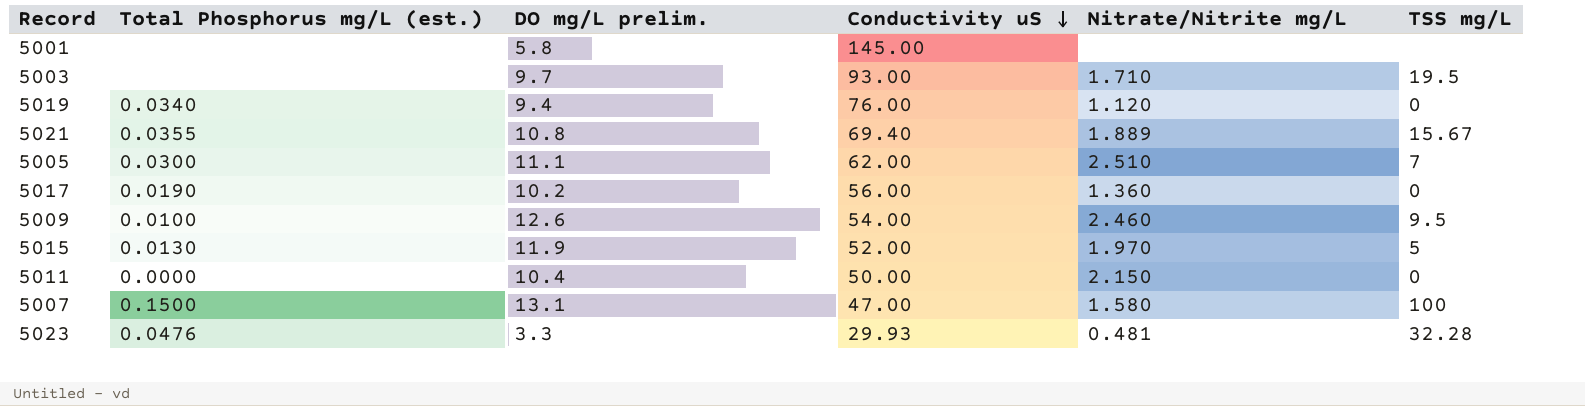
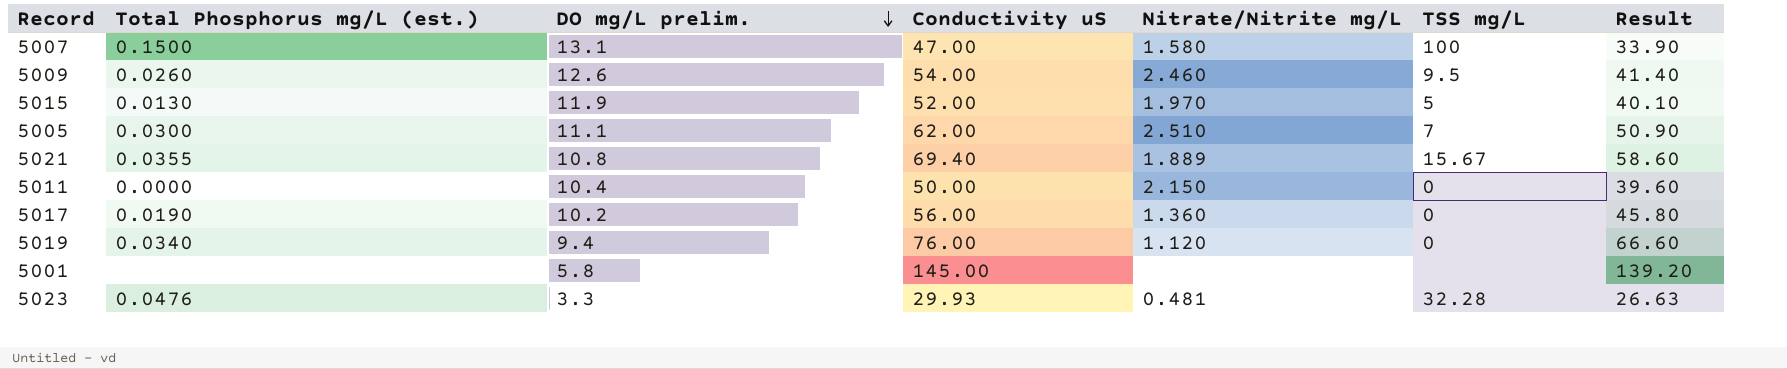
row order: Conductivity uS descending -> DO mg/L prelim. descending
column Result | formula: none -> [Conductivity uS] - [DO mg/L prelim.]
row 5003: none | 9.7 | 93.00 | 1.710 | 19.5 -> none
5009 | Total Phosphorus mg/L (est.): 0.0100 -> 0.0260

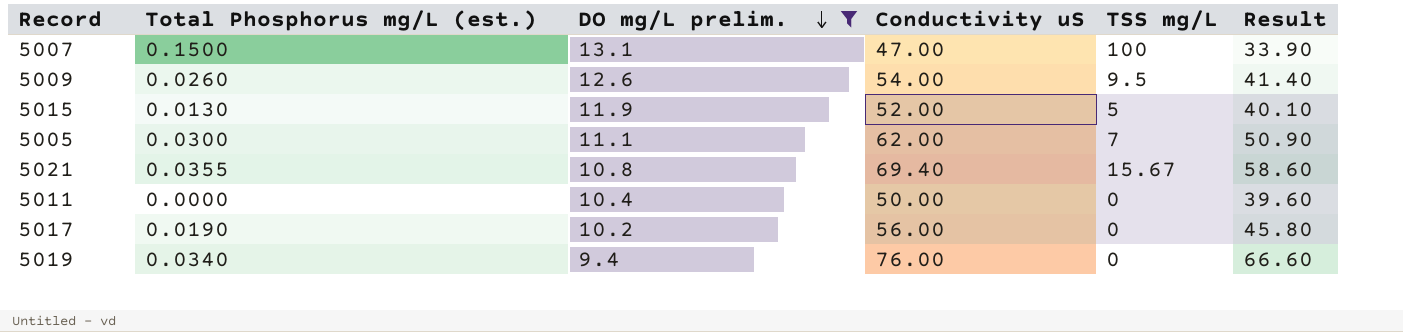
filter: none -> DO mg/L prelim. >= 9.4
column Nitrate/Nitrite mg/L | position: 5 -> none

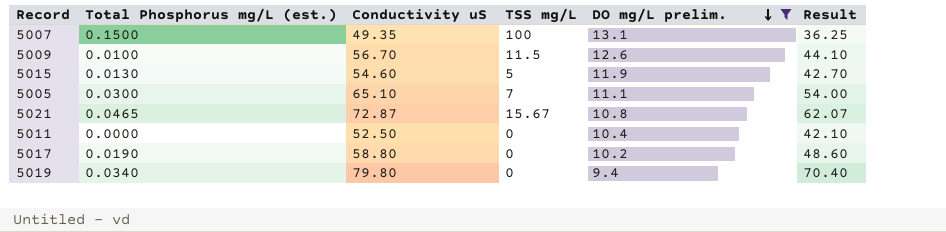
column DO mg/L prelim. | position: 3 -> 5
5007 | Conductivity uS: 47.00 -> 49.35
5007 | Result: 33.90 -> 36.25
5009 | Total Phosphorus mg/L (est.): 0.0260 -> 0.0100
5009 | Conductivity uS: 54.00 -> 56.70
5009 | TSS mg/L: 9.5 -> 11.5
5009 | Result: 41.40 -> 44.10
5015 | Conductivity uS: 52.00 -> 54.60
5015 | Result: 40.10 -> 42.70
5005 | Conductivity uS: 62.00 -> 65.10
5005 | Result: 50.90 -> 54.00
5021 | Total Phosphorus mg/L (est.): 0.0355 -> 0.0465
5021 | Conductivity uS: 69.40 -> 72.87
5021 | Result: 58.60 -> 62.07
5011 | Conductivity uS: 50.00 -> 52.50
5011 | Result: 39.60 -> 42.10
5017 | Conductivity uS: 56.00 -> 58.80
5017 | Result: 45.80 -> 48.60
5019 | Conductivity uS: 76.00 -> 79.80
5019 | Result: 66.60 -> 70.40

